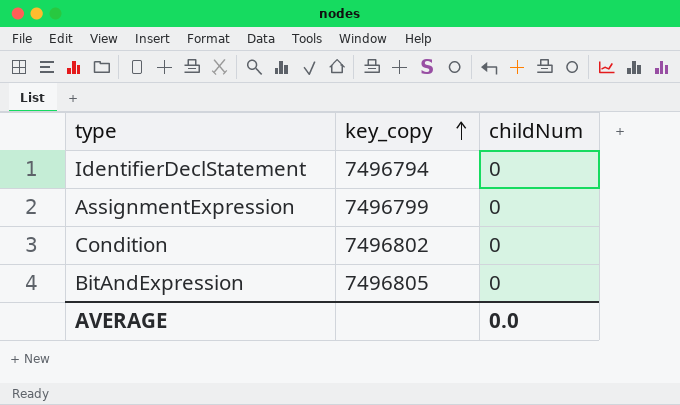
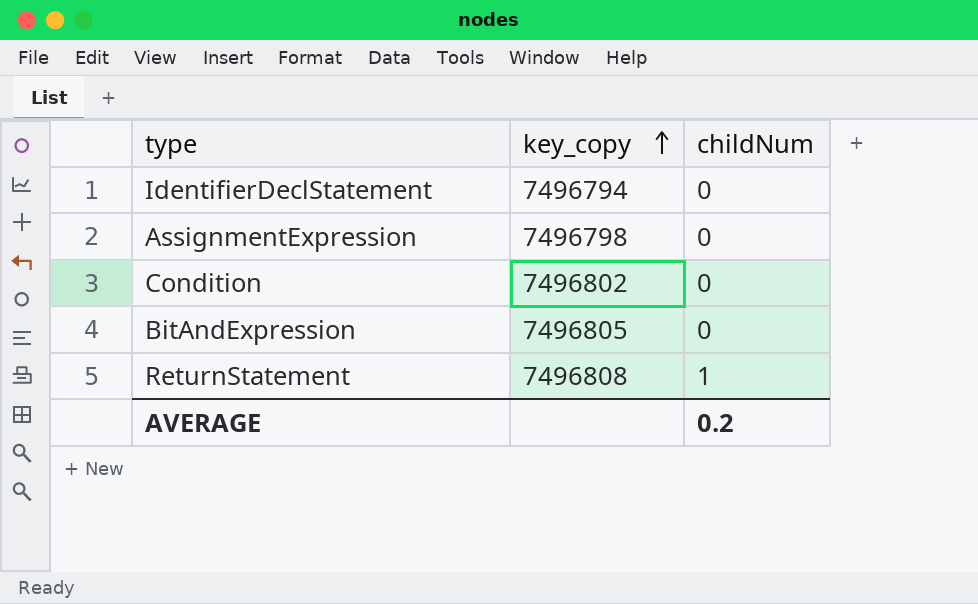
AssignmentExpression | key_copy: 7496799 -> 7496798
row ReturnStatement: none -> 7496808 | 1
AVERAGE | childNum: 0.0 -> 0.2

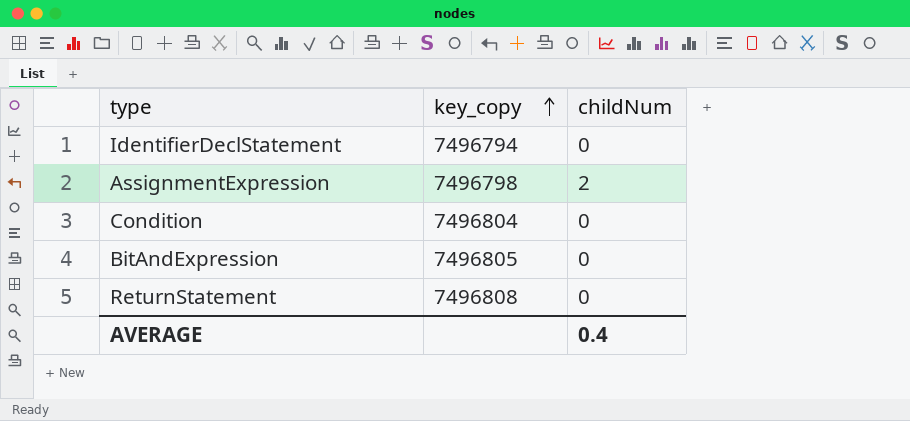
AssignmentExpression | childNum: 0 -> 2
Condition | key_copy: 7496802 -> 7496804
ReturnStatement | childNum: 1 -> 0
AVERAGE | childNum: 0.2 -> 0.4

